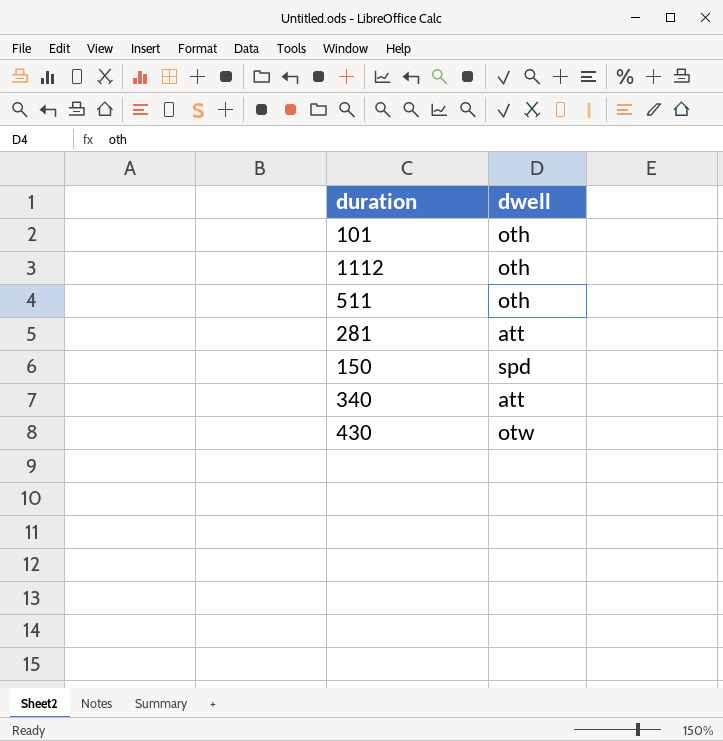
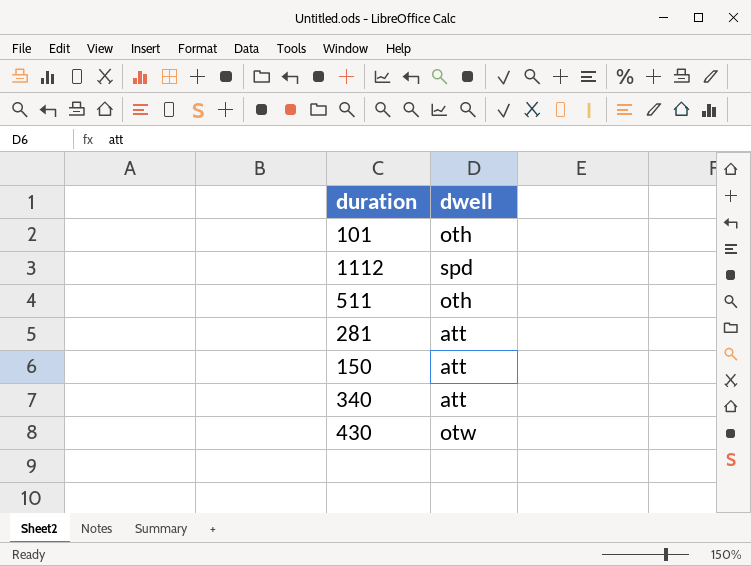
1112 | dwell: oth -> spd
150 | dwell: spd -> att

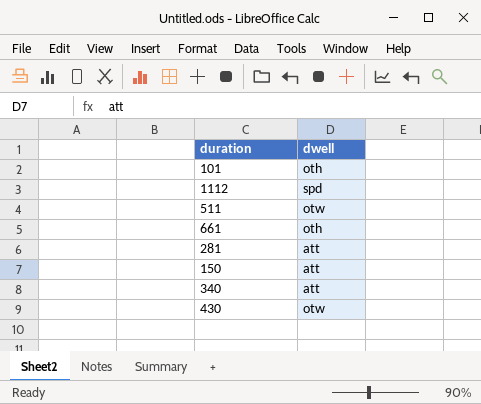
511 | dwell: oth -> otw
row 661: none -> oth

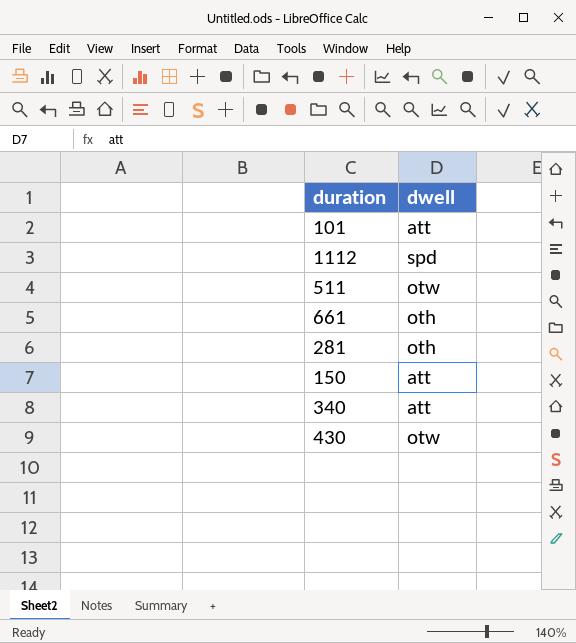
101 | dwell: oth -> att
281 | dwell: att -> oth

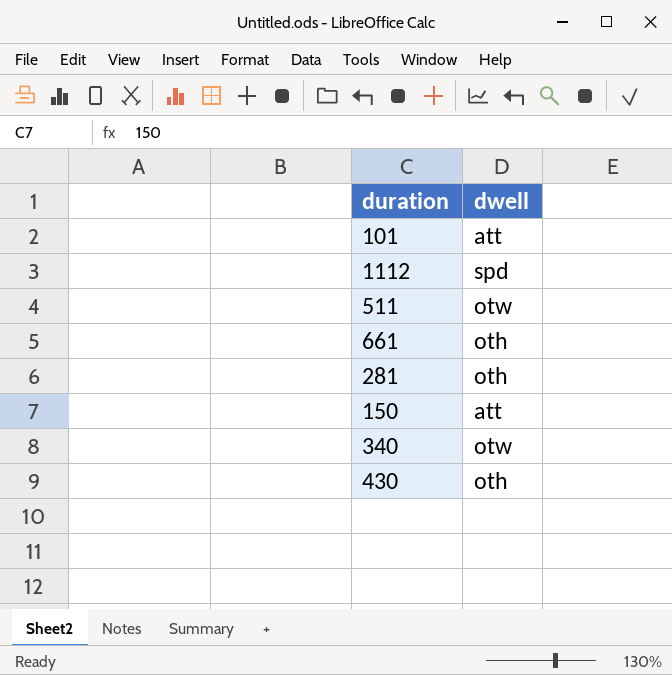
340 | dwell: att -> otw
430 | dwell: otw -> oth

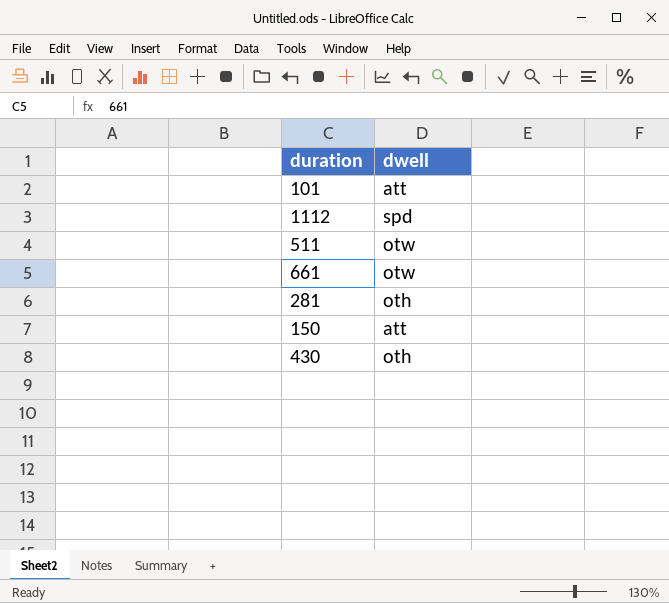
row 340: otw -> none
661 | dwell: oth -> otw

